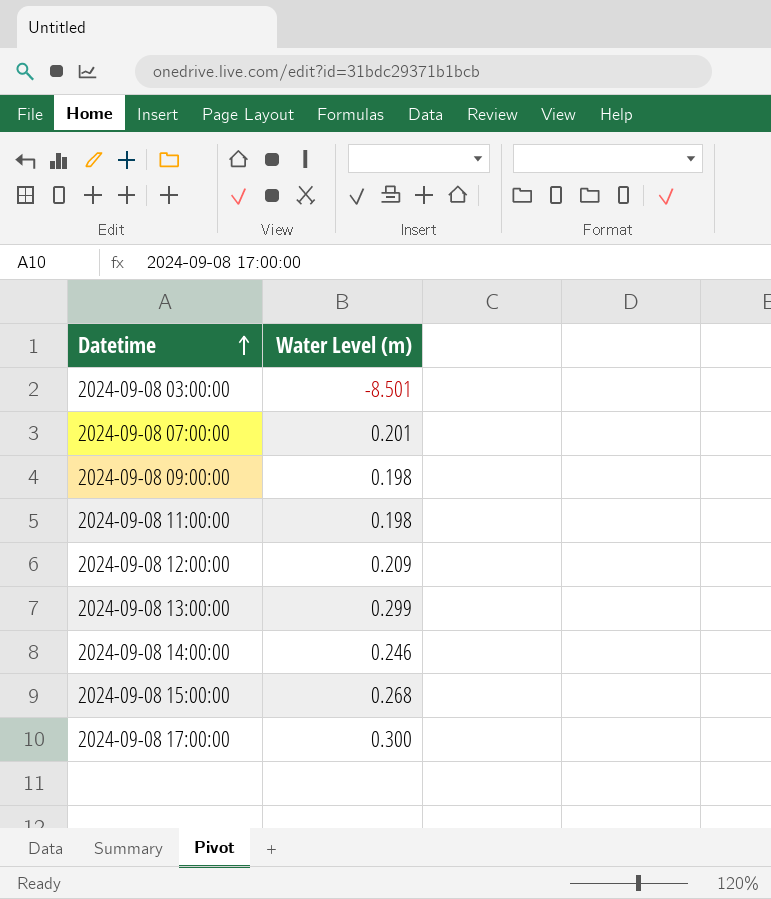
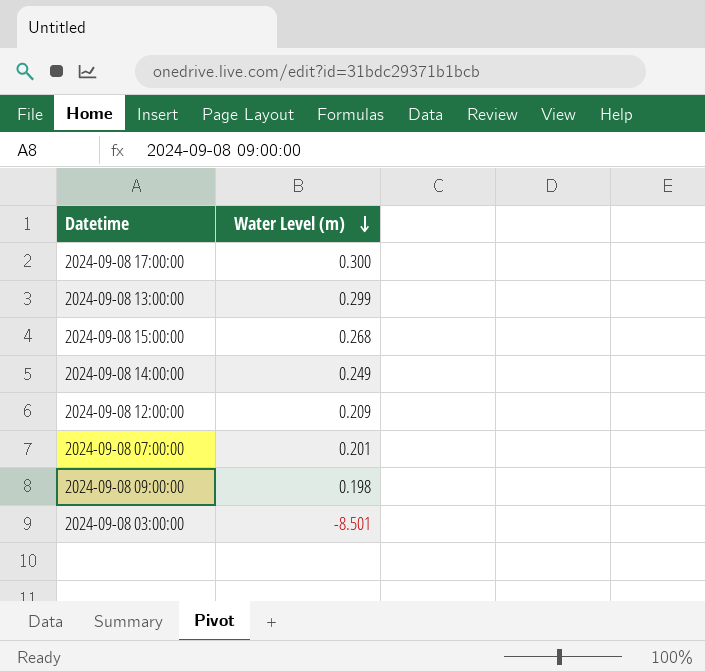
row order: Datetime ascending -> Water Level (m) descending
row 2024-09-08 11:00:00: 0.198 -> none
2024-09-08 14:00:00 | Water Level (m): 0.246 -> 0.249

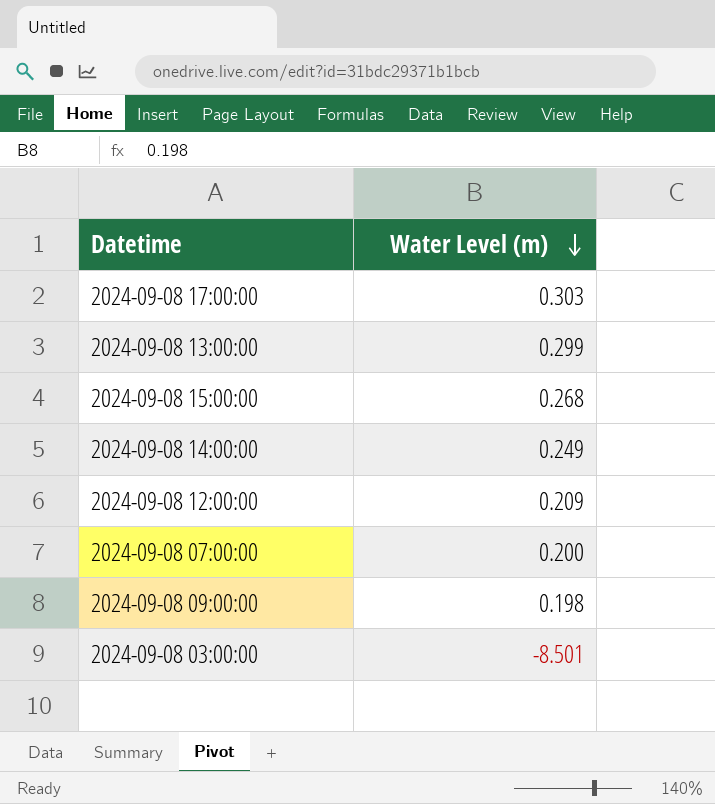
2024-09-08 17:00:00 | Water Level (m): 0.300 -> 0.303
2024-09-08 07:00:00 | Water Level (m): 0.201 -> 0.200

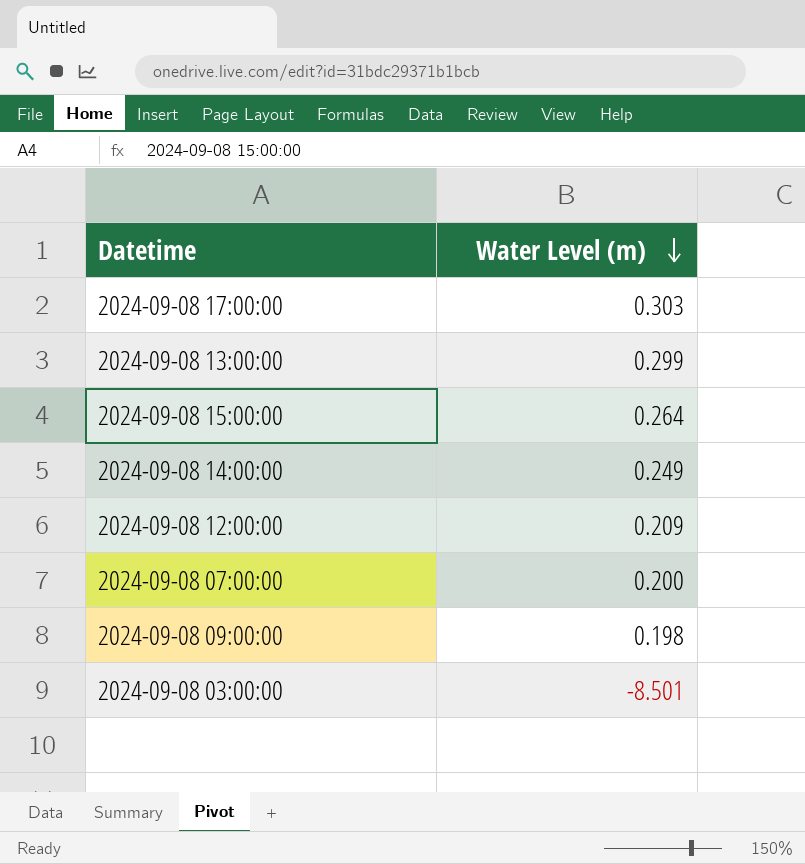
2024-09-08 15:00:00 | Water Level (m): 0.268 -> 0.264

